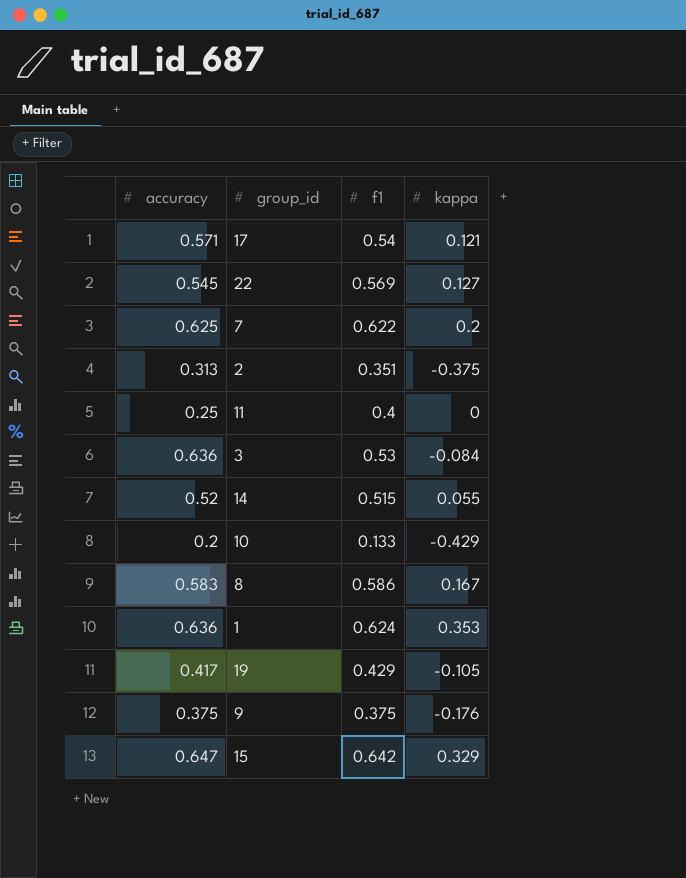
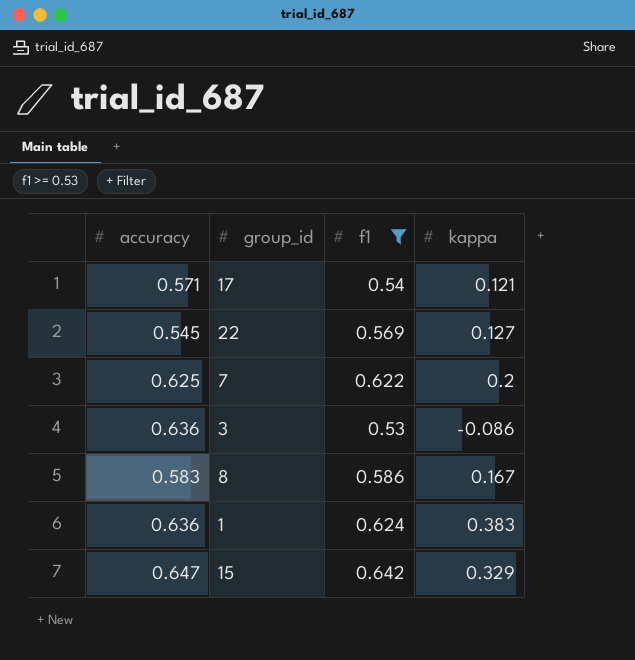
filter: none -> f1 >= 0.53
3 | kappa: -0.084 -> -0.086
1 | kappa: 0.353 -> 0.383

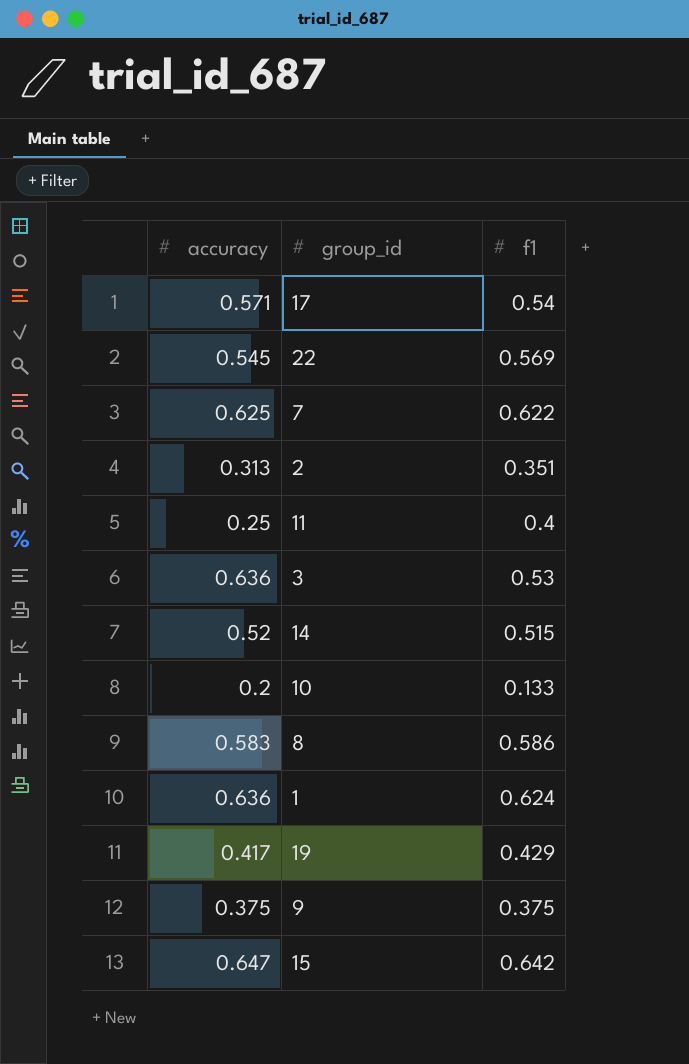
filter: f1 >= 0.53 -> none
column kappa | position: 4 -> none

